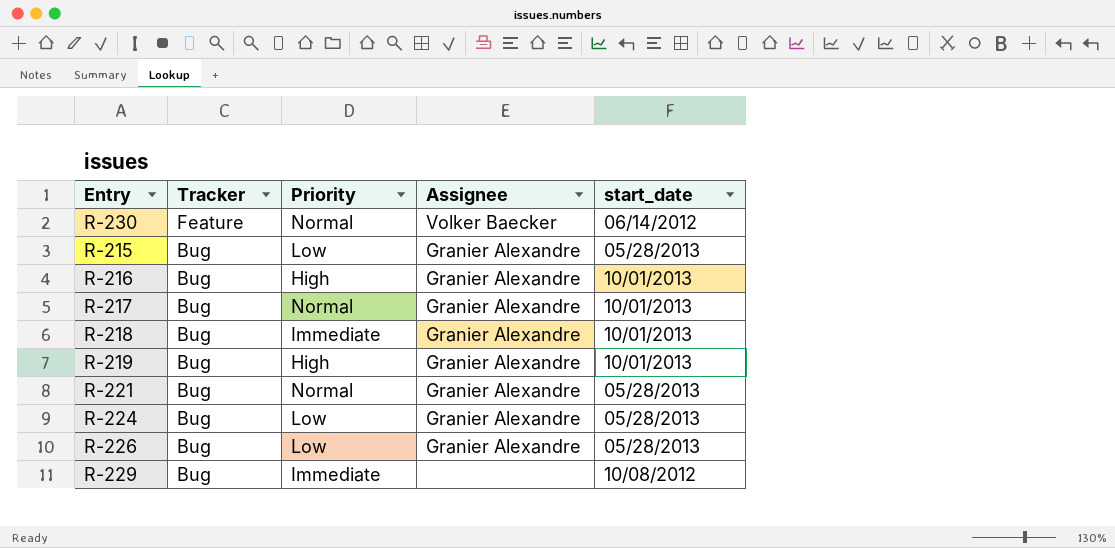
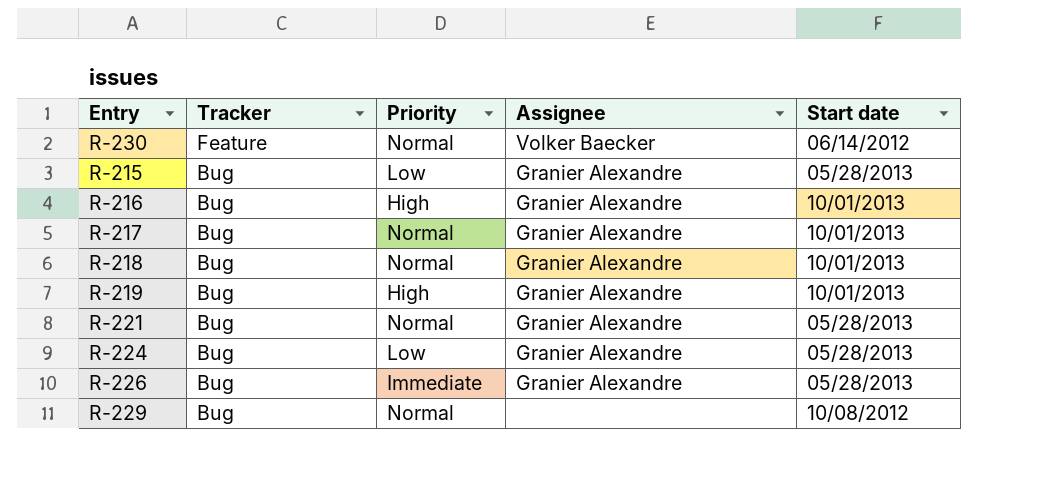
column name: start_date -> Start date
R-218 | Priority: Immediate -> Normal
R-226 | Priority: Low -> Immediate
R-229 | Priority: Immediate -> Normal

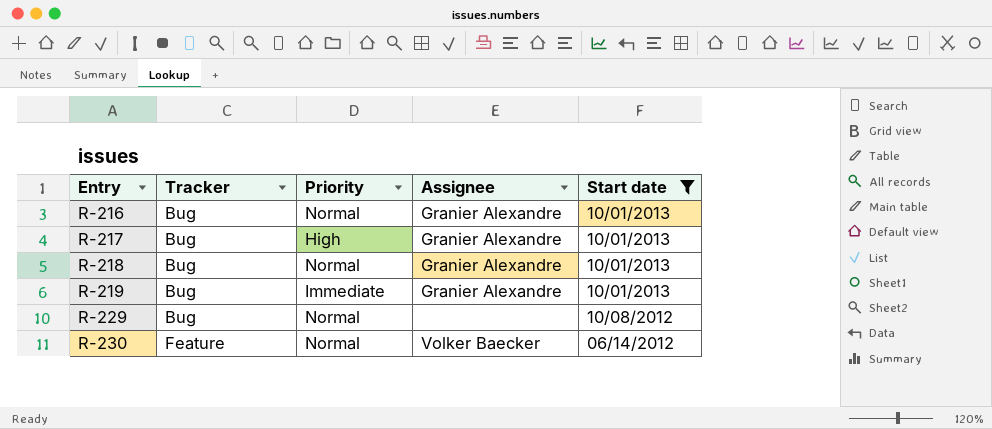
filter: none -> Start date != 05/28/2013
row order: Tracker descending -> Entry ascending
R-216 | Priority: High -> Normal
R-217 | Priority: Normal -> High
R-219 | Priority: High -> Immediate

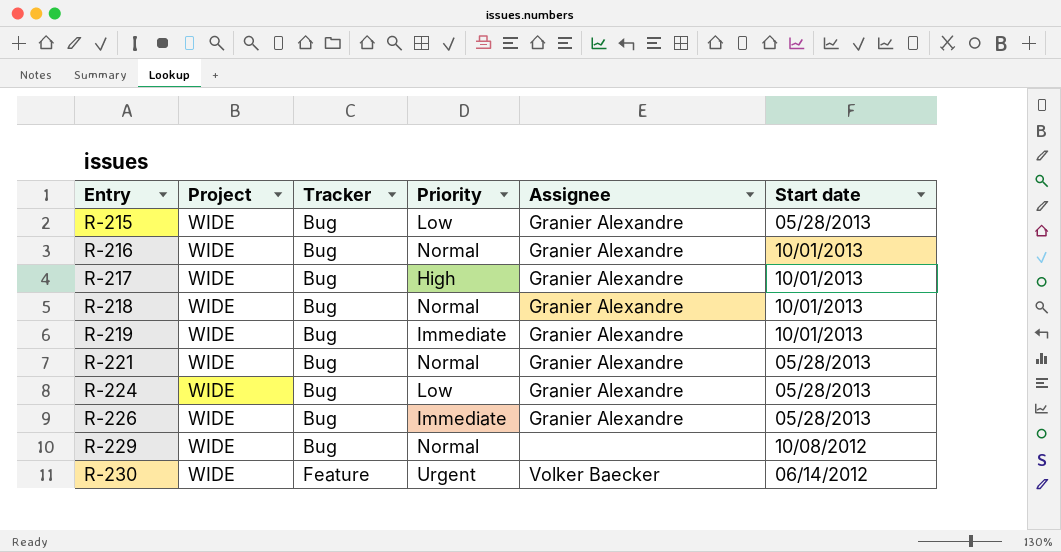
filter: Start date != 05/28/2013 -> none
column Project | position: none -> 2
R-230 | Priority: Normal -> Urgent

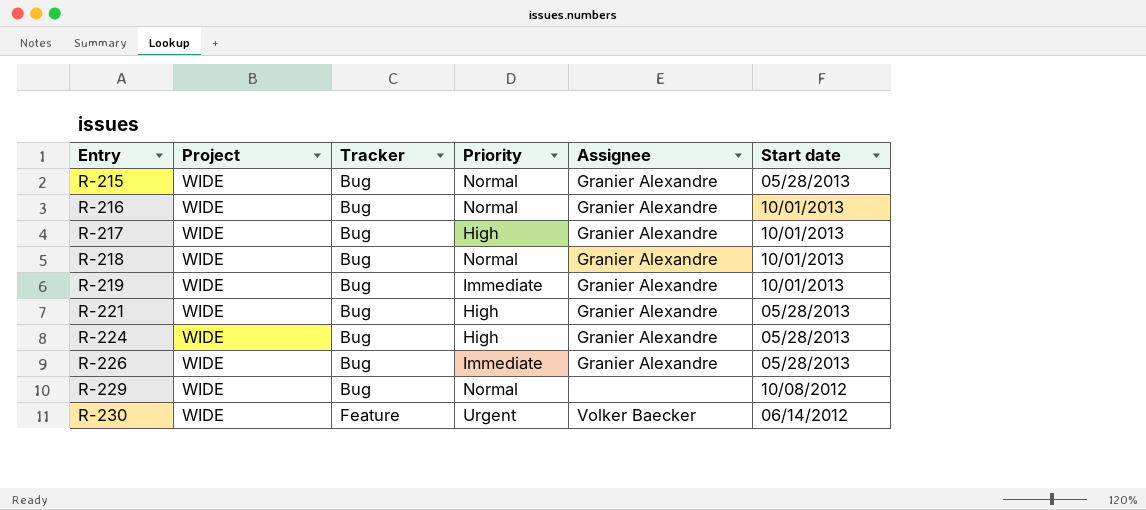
R-215 | Priority: Low -> Normal
R-221 | Priority: Normal -> High
R-224 | Priority: Low -> High

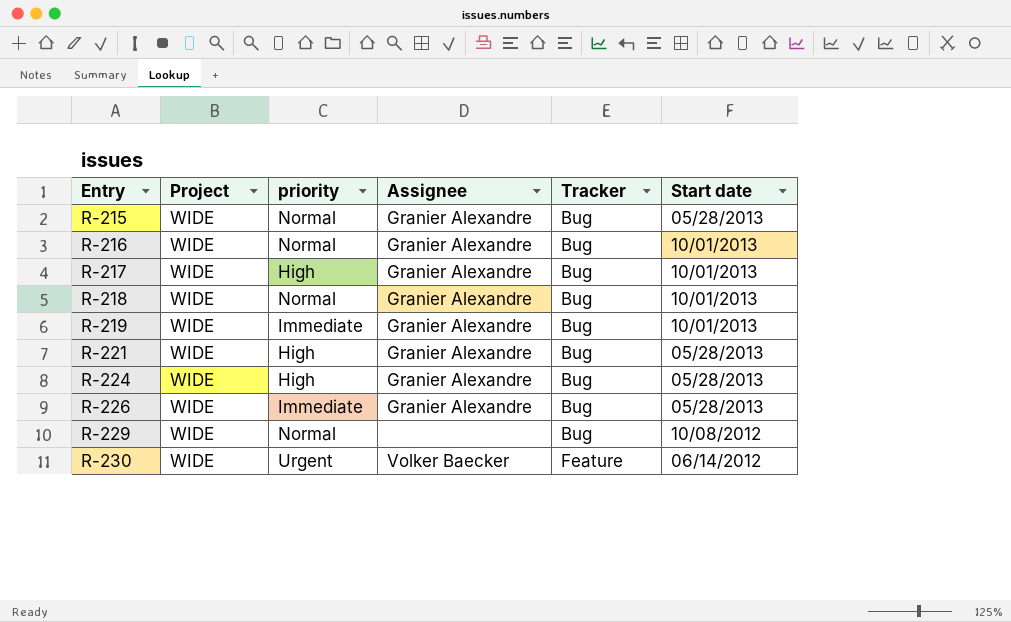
column name: Priority -> priority
column Tracker | position: 3 -> 5

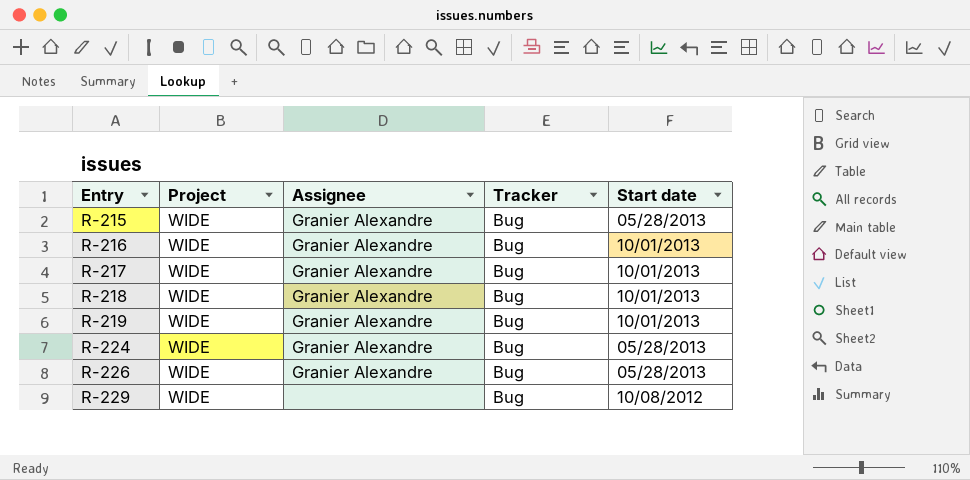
column priority | position: 3 -> none
row R-221: WIDE | High | Granier Alexandre | Bug | 05/28/2013 -> none
row R-230: WIDE | Urgent | Volker Baecker | Feature | 06/14/2012 -> none

